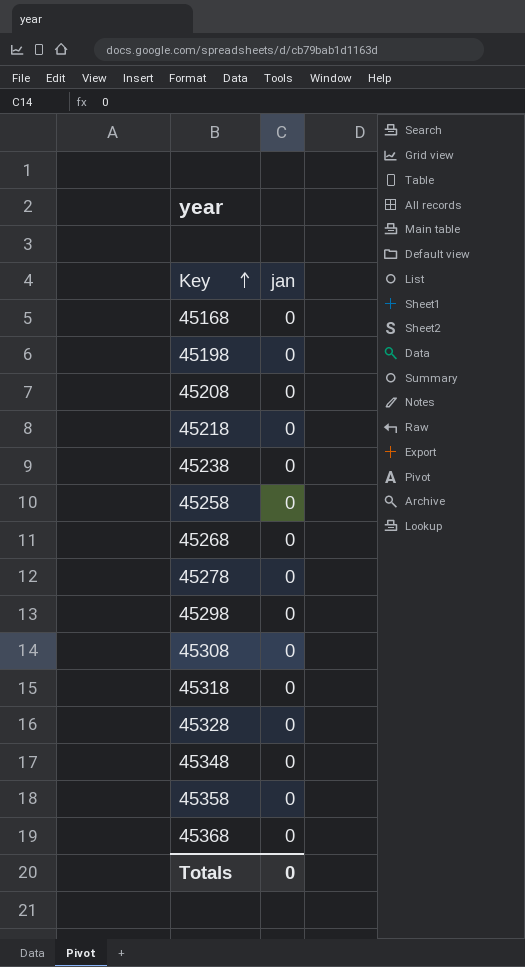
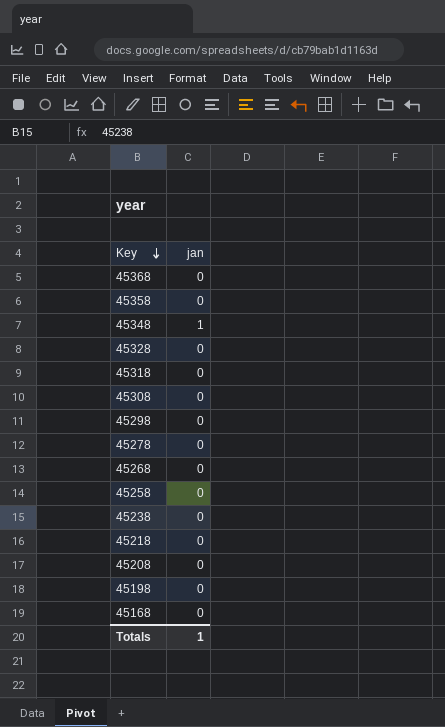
row order: Key ascending -> Key descending
45348 | jan: 0 -> 1
Totals | jan: 0 -> 1

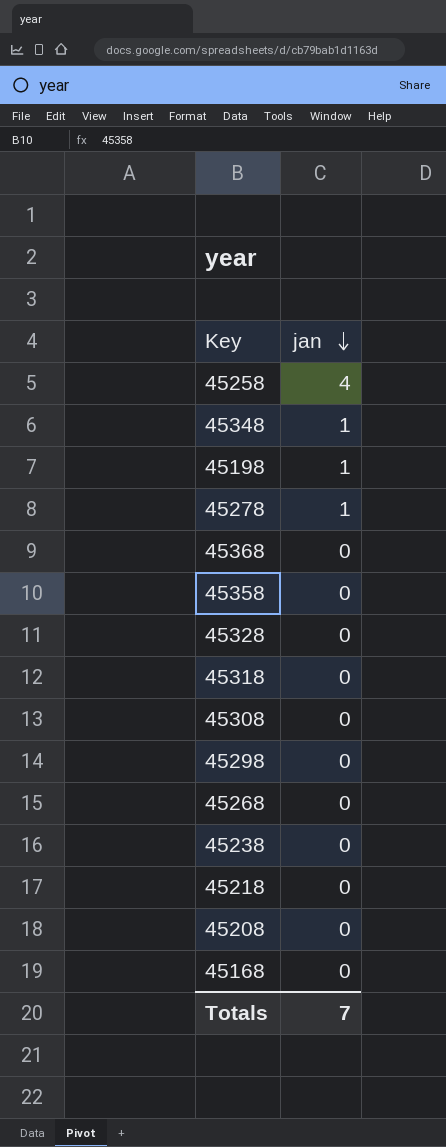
row order: Key descending -> jan descending
45258 | jan: 0 -> 4
45198 | jan: 0 -> 1
45278 | jan: 0 -> 1
Totals | jan: 1 -> 7

